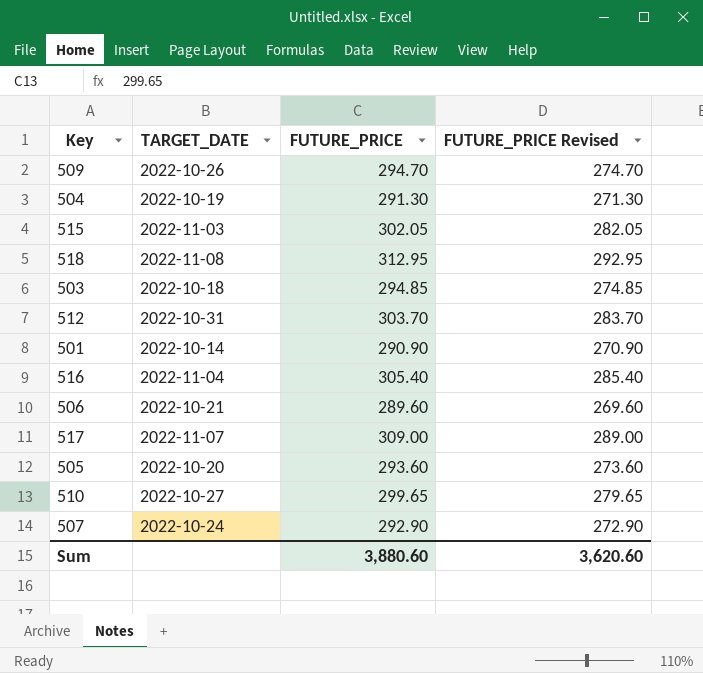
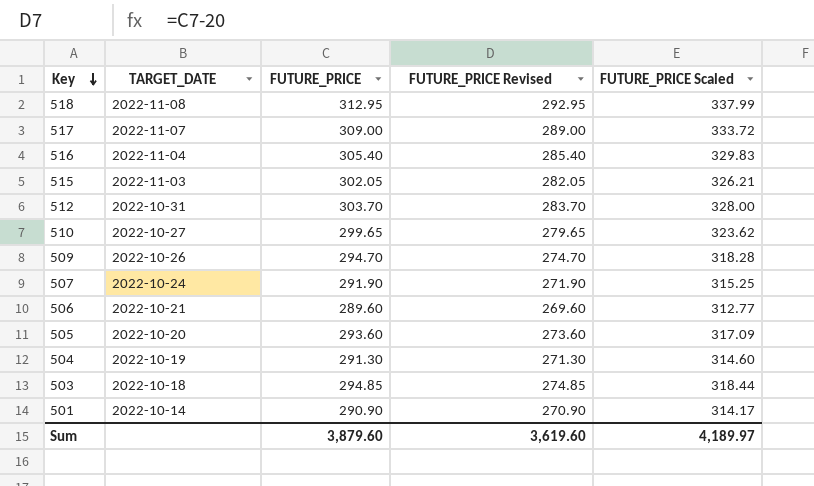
row order: none -> Key descending
column FUTURE_PRICE Scaled | formula: none -> [FUTURE_PRICE] * 1.08
507 | FUTURE_PRICE: 292.90 -> 291.90
507 | FUTURE_PRICE Revised: 272.90 -> 271.90
Sum | FUTURE_PRICE: 3,880.60 -> 3,879.60
Sum | FUTURE_PRICE Revised: 3,620.60 -> 3,619.60

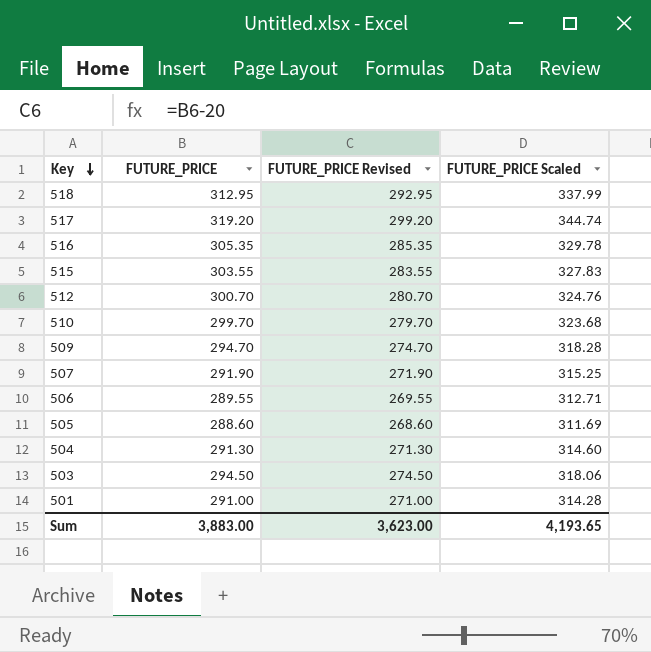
column TARGET_DATE | position: 2 -> none
517 | FUTURE_PRICE: 309.00 -> 319.20
517 | FUTURE_PRICE Revised: 289.00 -> 299.20
517 | FUTURE_PRICE Scaled: 333.72 -> 344.74
516 | FUTURE_PRICE: 305.40 -> 305.35
516 | FUTURE_PRICE Revised: 285.40 -> 285.35
516 | FUTURE_PRICE Scaled: 329.83 -> 329.78
515 | FUTURE_PRICE: 302.05 -> 303.55
515 | FUTURE_PRICE Revised: 282.05 -> 283.55
515 | FUTURE_PRICE Scaled: 326.21 -> 327.83
512 | FUTURE_PRICE: 303.70 -> 300.70
512 | FUTURE_PRICE Revised: 283.70 -> 280.70
512 | FUTURE_PRICE Scaled: 328.00 -> 324.76
510 | FUTURE_PRICE: 299.65 -> 299.70
510 | FUTURE_PRICE Revised: 279.65 -> 279.70
510 | FUTURE_PRICE Scaled: 323.62 -> 323.68
506 | FUTURE_PRICE: 289.60 -> 289.55
506 | FUTURE_PRICE Revised: 269.60 -> 269.55
506 | FUTURE_PRICE Scaled: 312.77 -> 312.71
505 | FUTURE_PRICE: 293.60 -> 288.60
505 | FUTURE_PRICE Revised: 273.60 -> 268.60
505 | FUTURE_PRICE Scaled: 317.09 -> 311.69
503 | FUTURE_PRICE: 294.85 -> 294.50
503 | FUTURE_PRICE Revised: 274.85 -> 274.50
503 | FUTURE_PRICE Scaled: 318.44 -> 318.06
501 | FUTURE_PRICE: 290.90 -> 291.00
501 | FUTURE_PRICE Revised: 270.90 -> 271.00
501 | FUTURE_PRICE Scaled: 314.17 -> 314.28
Sum | FUTURE_PRICE: 3,879.60 -> 3,883.00
Sum | FUTURE_PRICE Revised: 3,619.60 -> 3,623.00
Sum | FUTURE_PRICE Scaled: 4,189.97 -> 4,193.65

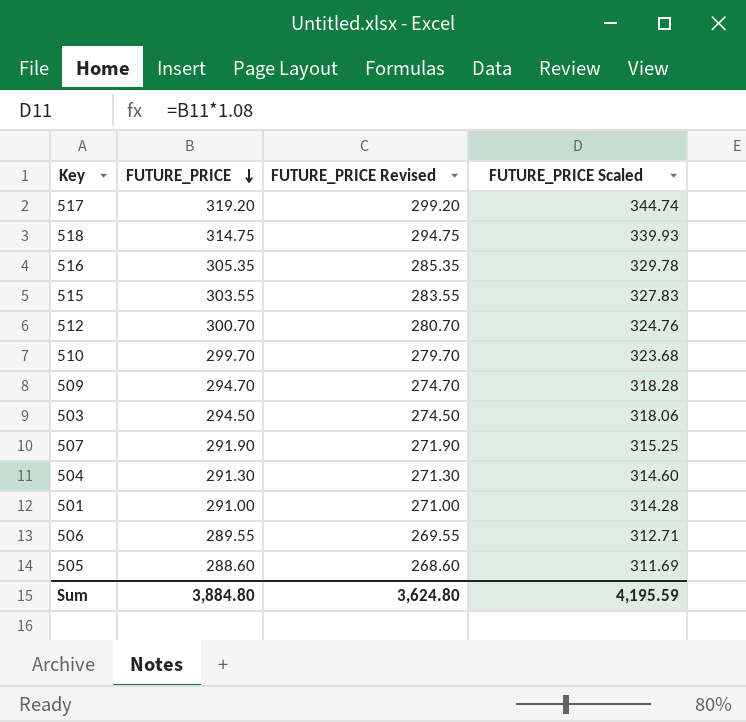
row order: Key descending -> FUTURE_PRICE descending
518 | FUTURE_PRICE: 312.95 -> 314.75
518 | FUTURE_PRICE Revised: 292.95 -> 294.75
518 | FUTURE_PRICE Scaled: 337.99 -> 339.93
Sum | FUTURE_PRICE: 3,883.00 -> 3,884.80
Sum | FUTURE_PRICE Revised: 3,623.00 -> 3,624.80
Sum | FUTURE_PRICE Scaled: 4,193.65 -> 4,195.59

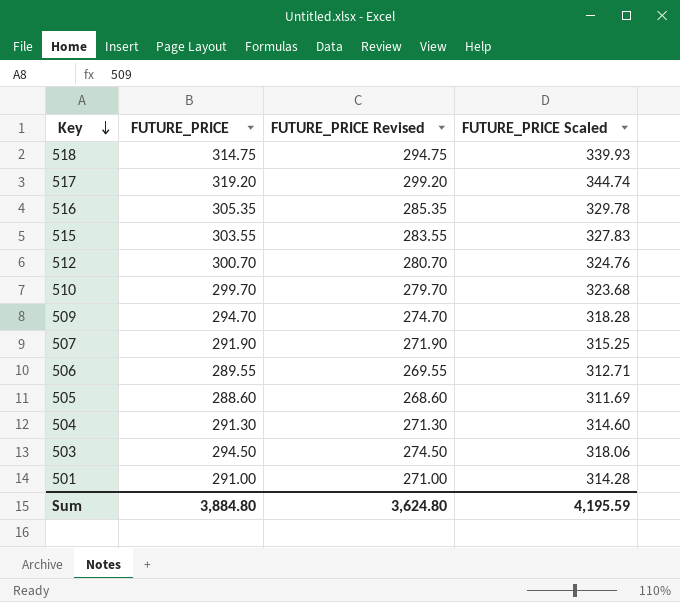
row order: FUTURE_PRICE descending -> Key descending

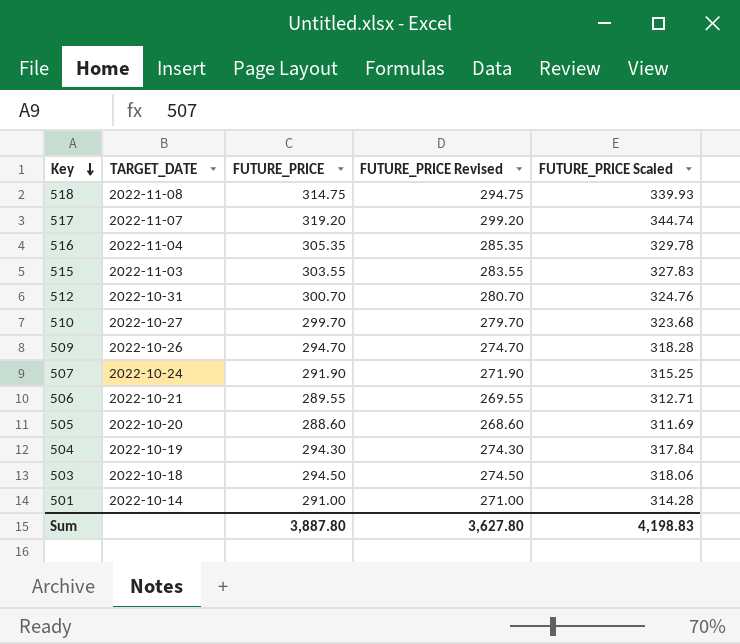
column TARGET_DATE | position: none -> 2
504 | FUTURE_PRICE: 291.30 -> 294.30
504 | FUTURE_PRICE Revised: 271.30 -> 274.30
504 | FUTURE_PRICE Scaled: 314.60 -> 317.84
Sum | FUTURE_PRICE: 3,884.80 -> 3,887.80
Sum | FUTURE_PRICE Revised: 3,624.80 -> 3,627.80
Sum | FUTURE_PRICE Scaled: 4,195.59 -> 4,198.83

